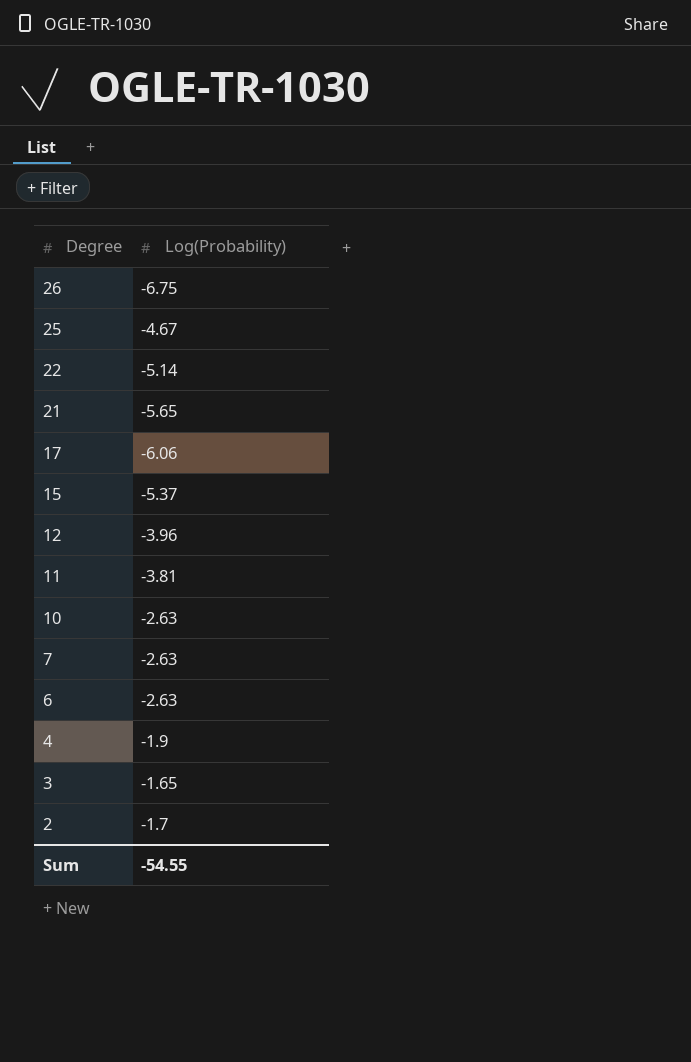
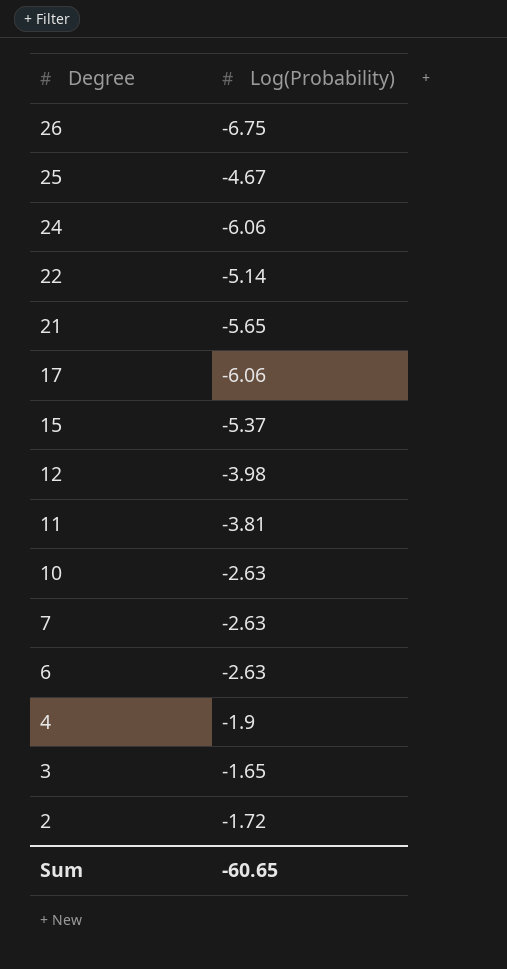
row 24: none -> -6.06
12 | Log(Probability): -3.96 -> -3.98
2 | Log(Probability): -1.7 -> -1.72
Sum | Log(Probability): -54.55 -> -60.65

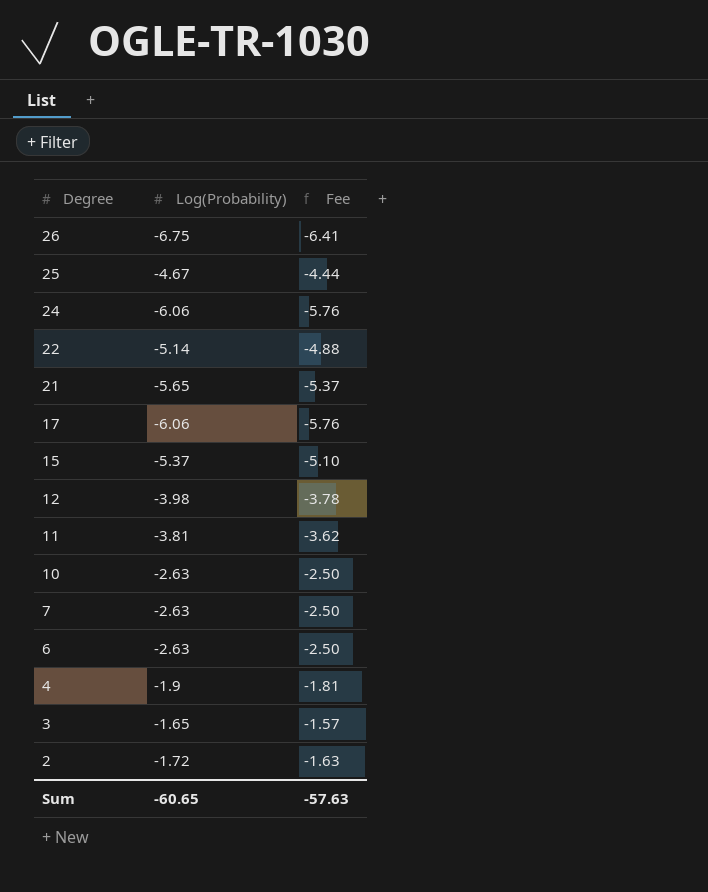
column Fee | formula: none -> [Log(Probability)] * 0.95

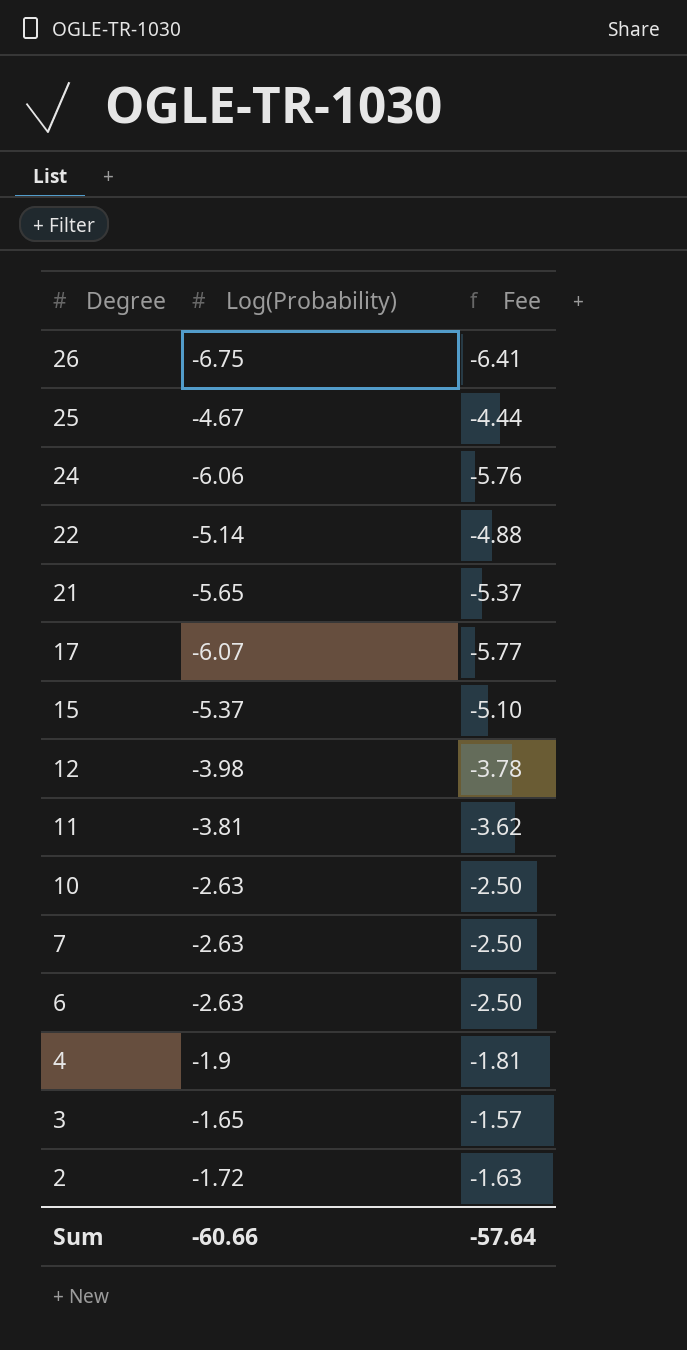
17 | Log(Probability): -6.06 -> -6.07
17 | Fee: -5.76 -> -5.77
Sum | Log(Probability): -60.65 -> -60.66
Sum | Fee: -57.63 -> -57.64

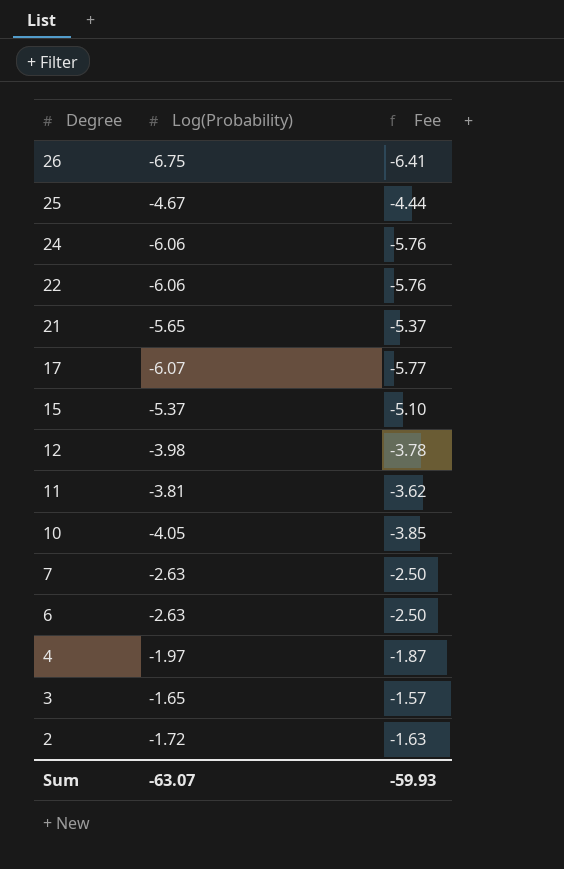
22 | Log(Probability): -5.14 -> -6.06
22 | Fee: -4.88 -> -5.76
10 | Log(Probability): -2.63 -> -4.05
10 | Fee: -2.50 -> -3.85
4 | Log(Probability): -1.9 -> -1.97
4 | Fee: -1.81 -> -1.87
Sum | Log(Probability): -60.66 -> -63.07
Sum | Fee: -57.64 -> -59.93

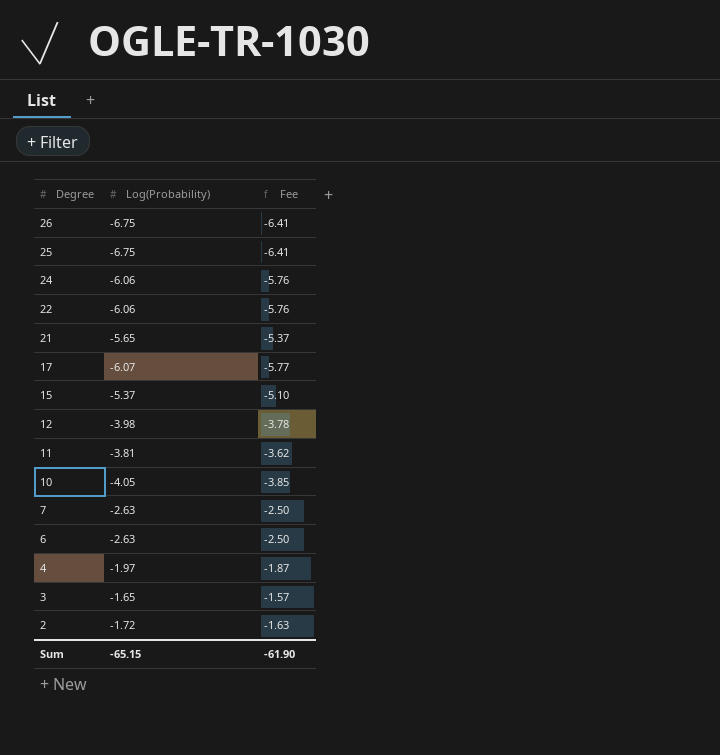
25 | Log(Probability): -4.67 -> -6.75
25 | Fee: -4.44 -> -6.41
Sum | Log(Probability): -63.07 -> -65.15
Sum | Fee: -59.93 -> -61.90

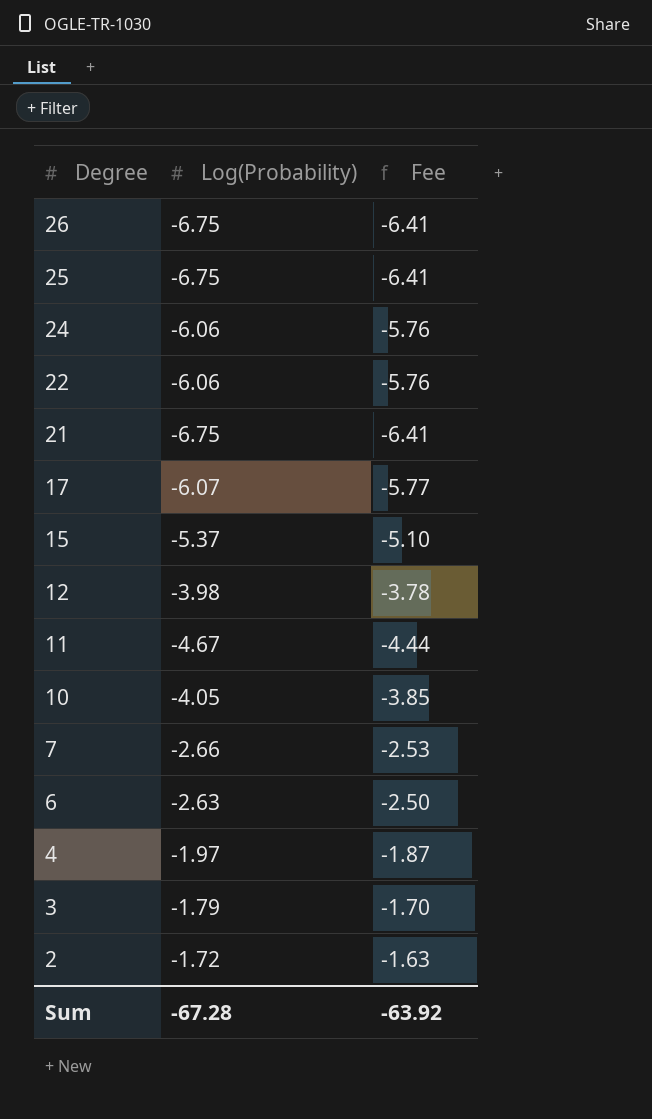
21 | Log(Probability): -5.65 -> -6.75
21 | Fee: -5.37 -> -6.41
11 | Log(Probability): -3.81 -> -4.67
11 | Fee: -3.62 -> -4.44
7 | Log(Probability): -2.63 -> -2.66
7 | Fee: -2.50 -> -2.53
3 | Log(Probability): -1.65 -> -1.79
3 | Fee: -1.57 -> -1.70
Sum | Log(Probability): -65.15 -> -67.28
Sum | Fee: -61.90 -> -63.92

